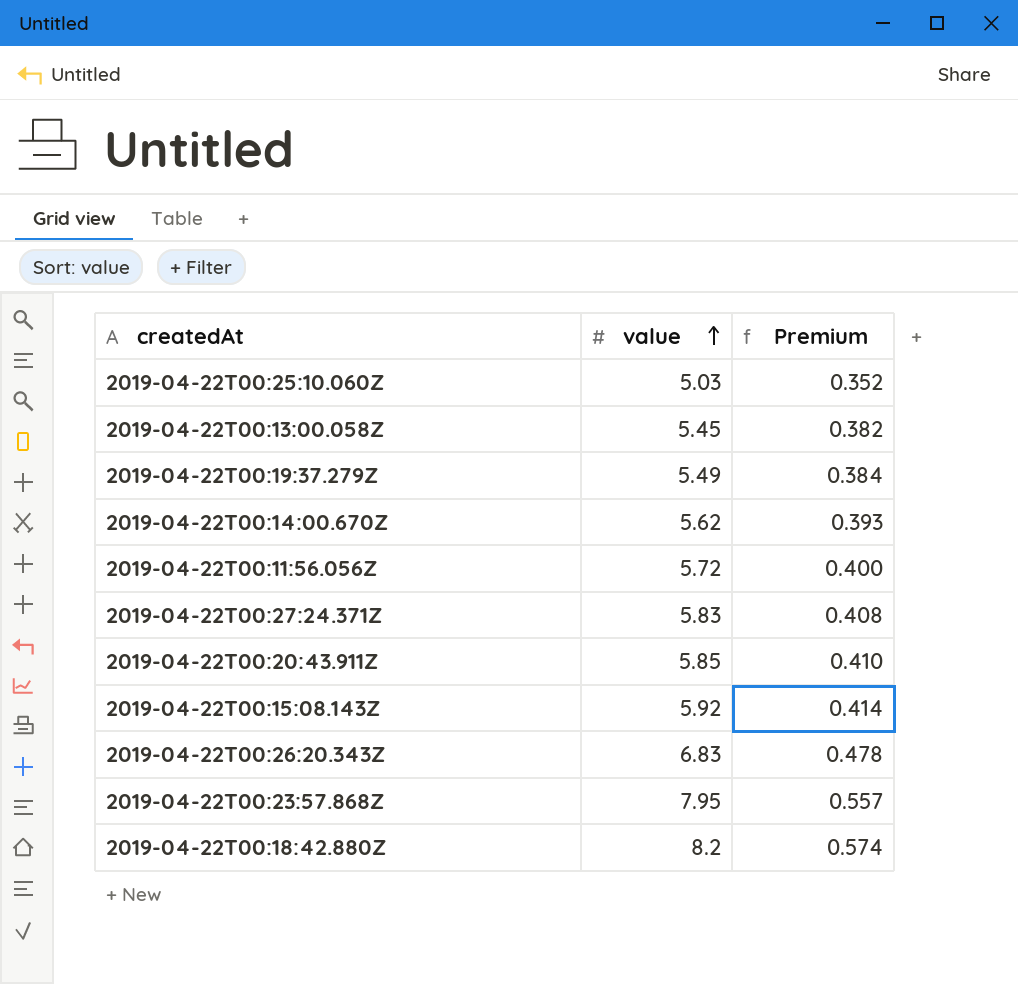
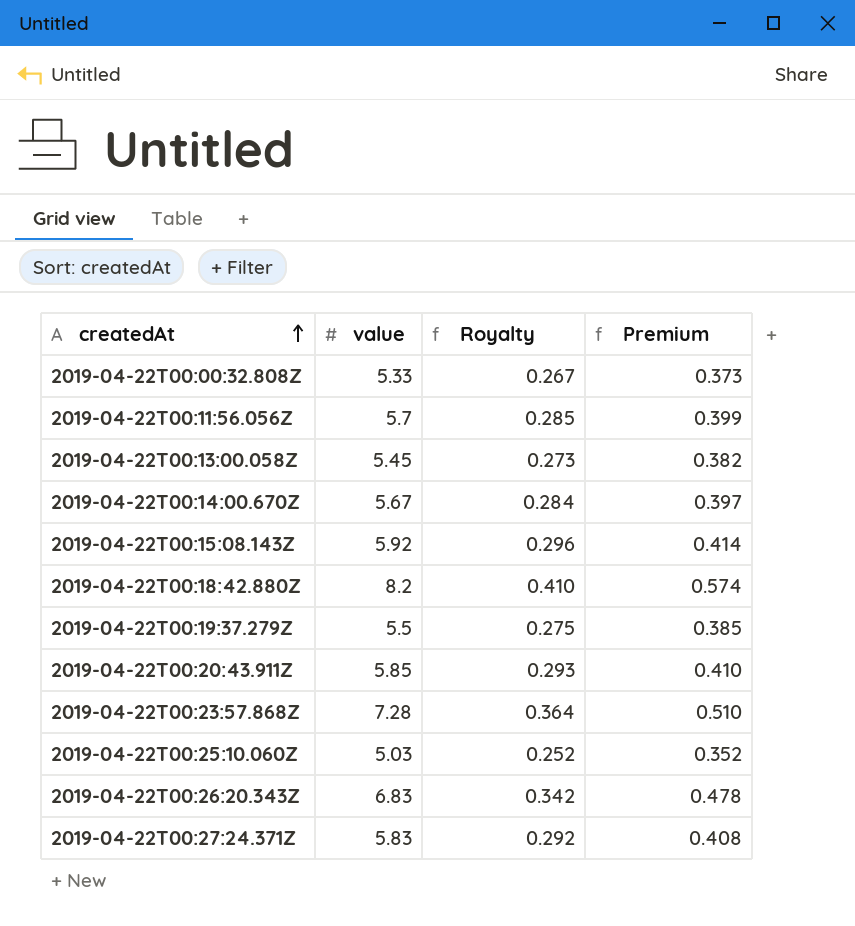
row order: value ascending -> createdAt ascending
column Royalty | formula: none -> [value] * 0.05
row 2019-04-22T00:00:32.808Z: none -> 5.33 | 0.267 | 0.373
2019-04-22T00:11:56.056Z | value: 5.72 -> 5.7
2019-04-22T00:11:56.056Z | Premium: 0.400 -> 0.399
2019-04-22T00:14:00.670Z | value: 5.62 -> 5.67
2019-04-22T00:14:00.670Z | Premium: 0.393 -> 0.397
2019-04-22T00:19:37.279Z | value: 5.49 -> 5.5
2019-04-22T00:19:37.279Z | Premium: 0.384 -> 0.385
2019-04-22T00:23:57.868Z | value: 7.95 -> 7.28
2019-04-22T00:23:57.868Z | Premium: 0.557 -> 0.510

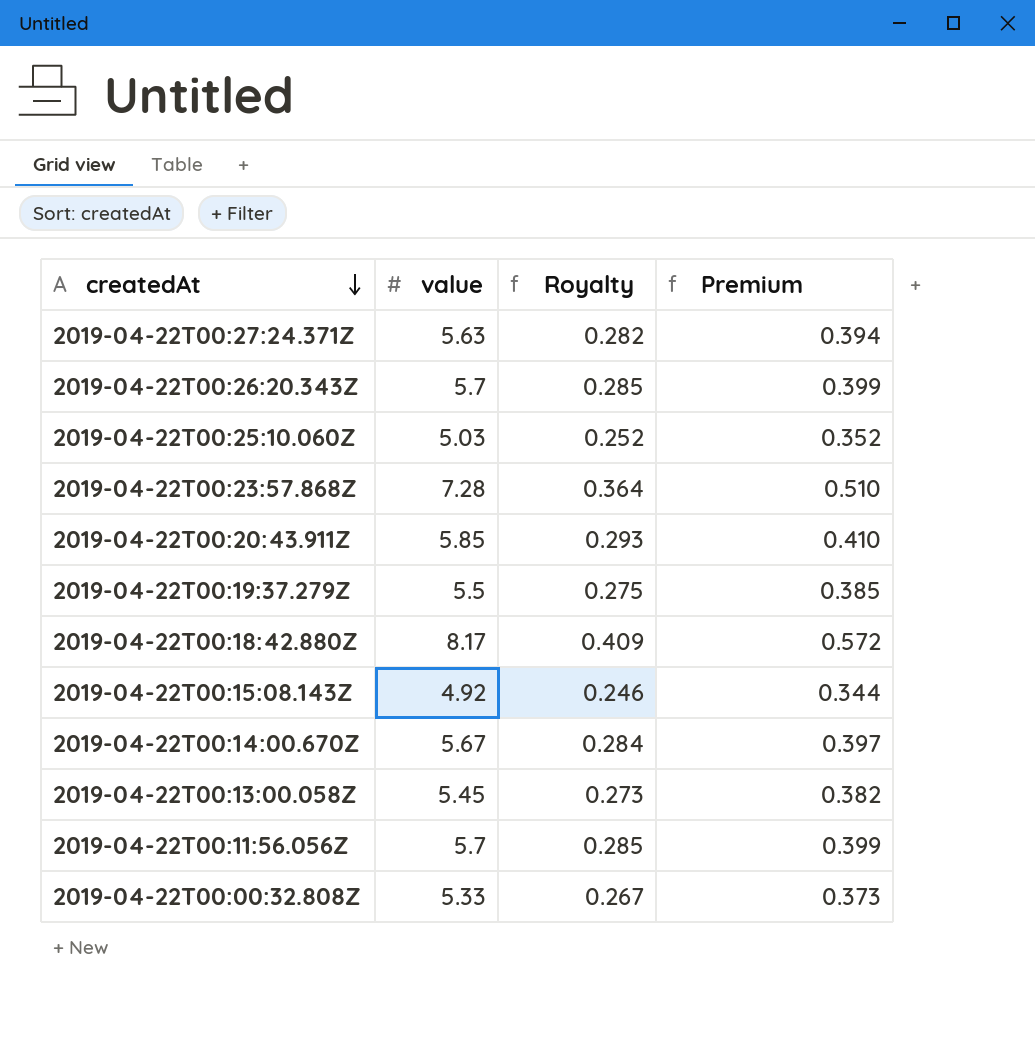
row order: createdAt ascending -> createdAt descending
2019-04-22T00:27:24.371Z | value: 5.83 -> 5.63
2019-04-22T00:27:24.371Z | Royalty: 0.292 -> 0.282
2019-04-22T00:27:24.371Z | Premium: 0.408 -> 0.394
2019-04-22T00:26:20.343Z | value: 6.83 -> 5.7
2019-04-22T00:26:20.343Z | Royalty: 0.342 -> 0.285
2019-04-22T00:26:20.343Z | Premium: 0.478 -> 0.399
2019-04-22T00:18:42.880Z | value: 8.2 -> 8.17
2019-04-22T00:18:42.880Z | Royalty: 0.410 -> 0.409
2019-04-22T00:18:42.880Z | Premium: 0.574 -> 0.572
2019-04-22T00:15:08.143Z | value: 5.92 -> 4.92
2019-04-22T00:15:08.143Z | Royalty: 0.296 -> 0.246
2019-04-22T00:15:08.143Z | Premium: 0.414 -> 0.344

